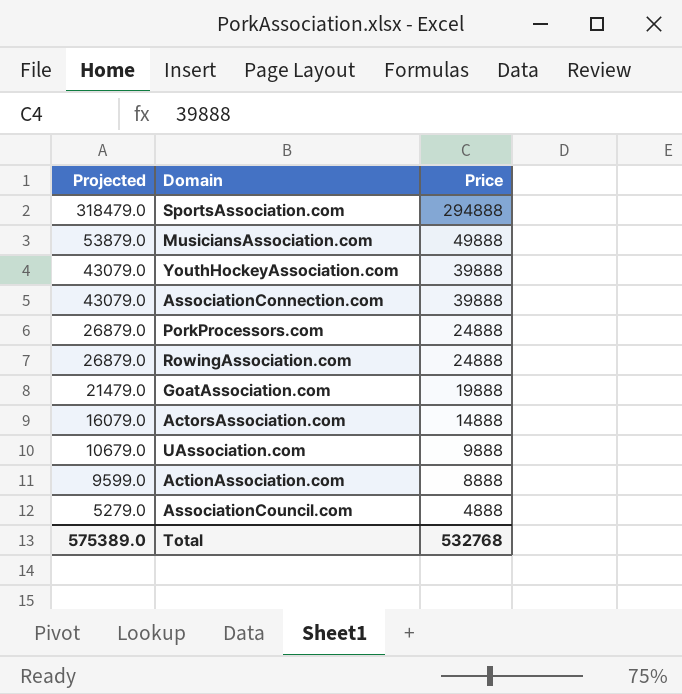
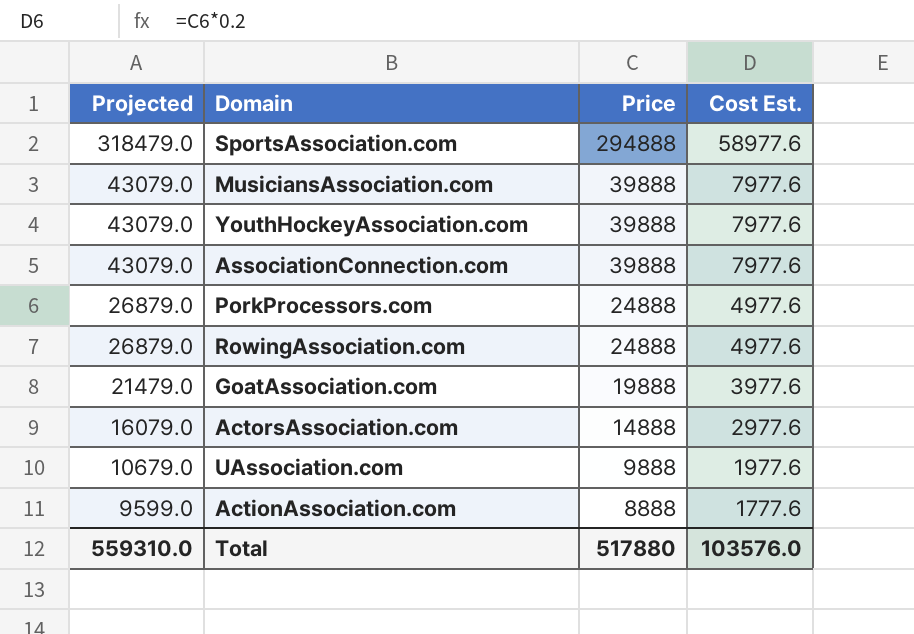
column Cost Est. | formula: none -> [Price] * 0.2
row AssociationCouncil.com: 5279.0 | 4888 -> none
MusiciansAssociation.com | Projected: 53879.0 -> 43079.0
MusiciansAssociation.com | Price: 49888 -> 39888
Total | Projected: 575389.0 -> 559310.0
Total | Price: 532768 -> 517880

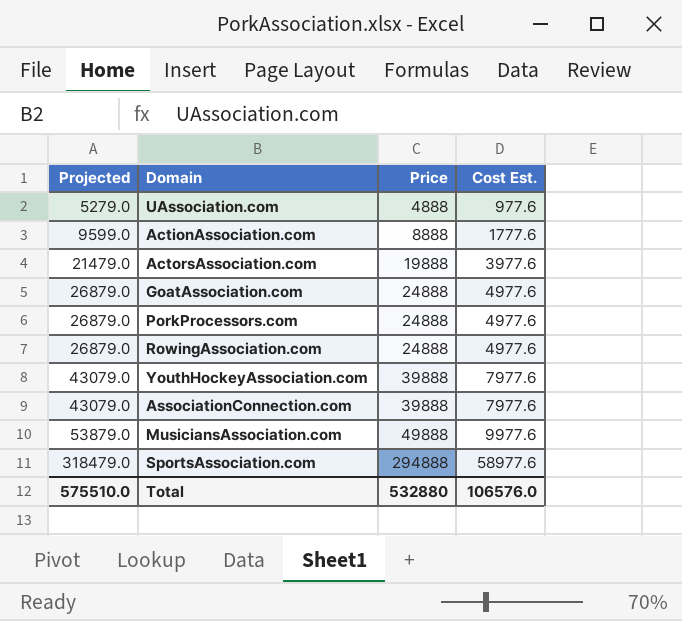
row order: Projected descending -> Projected ascending
UAssociation.com | Projected: 10679.0 -> 5279.0
UAssociation.com | Price: 9888 -> 4888
UAssociation.com | Cost Est.: 1977.6 -> 977.6
ActorsAssociation.com | Projected: 16079.0 -> 21479.0
ActorsAssociation.com | Price: 14888 -> 19888
ActorsAssociation.com | Cost Est.: 2977.6 -> 3977.6
GoatAssociation.com | Projected: 21479.0 -> 26879.0
GoatAssociation.com | Price: 19888 -> 24888
GoatAssociation.com | Cost Est.: 3977.6 -> 4977.6
MusiciansAssociation.com | Projected: 43079.0 -> 53879.0
MusiciansAssociation.com | Price: 39888 -> 49888
MusiciansAssociation.com | Cost Est.: 7977.6 -> 9977.6
Total | Projected: 559310.0 -> 575510.0
Total | Price: 517880 -> 532880
Total | Cost Est.: 103576.0 -> 106576.0

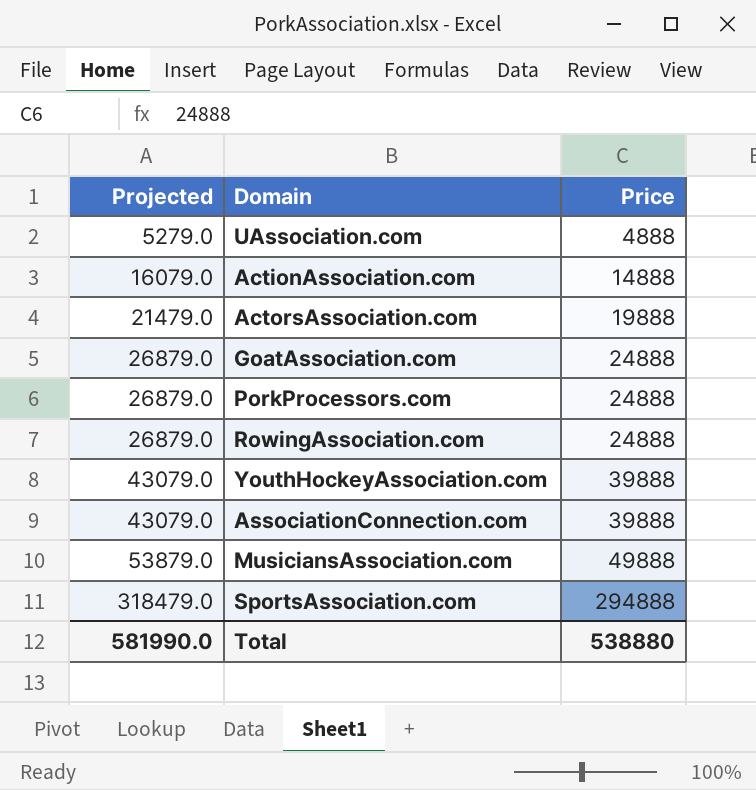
column Cost Est. | formula: [Price] * 0.2 -> none
ActionAssociation.com | Projected: 9599.0 -> 16079.0
ActionAssociation.com | Price: 8888 -> 14888
Total | Projected: 575510.0 -> 581990.0
Total | Price: 532880 -> 538880

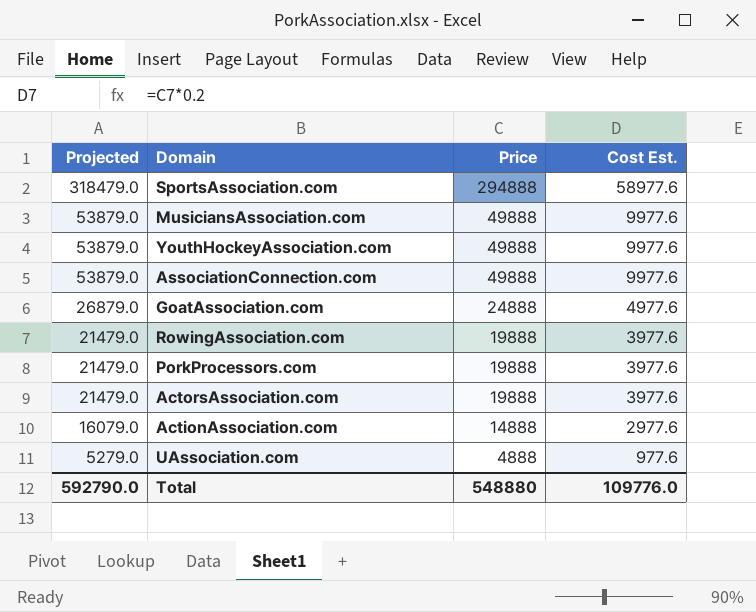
row order: Projected ascending -> Projected descending
column Cost Est. | formula: none -> [Price] * 0.2
YouthHockeyAssociation.com | Projected: 43079.0 -> 53879.0
YouthHockeyAssociation.com | Price: 39888 -> 49888
AssociationConnection.com | Projected: 43079.0 -> 53879.0
AssociationConnection.com | Price: 39888 -> 49888
RowingAssociation.com | Projected: 26879.0 -> 21479.0
RowingAssociation.com | Price: 24888 -> 19888
PorkProcessors.com | Projected: 26879.0 -> 21479.0
PorkProcessors.com | Price: 24888 -> 19888
Total | Projected: 581990.0 -> 592790.0
Total | Price: 538880 -> 548880

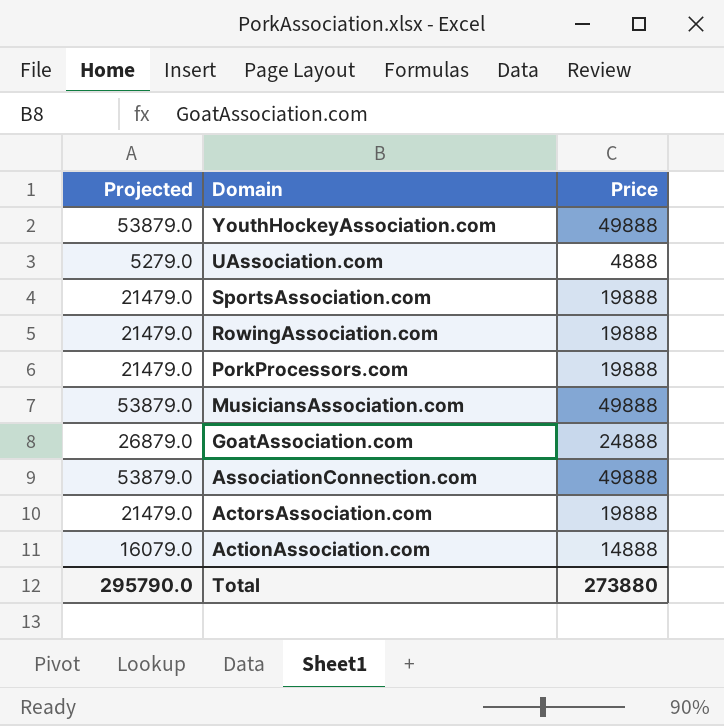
row order: Projected descending -> Domain descending
column Cost Est. | formula: [Price] * 0.2 -> none
SportsAssociation.com | Projected: 318479.0 -> 21479.0
SportsAssociation.com | Price: 294888 -> 19888
Total | Projected: 592790.0 -> 295790.0
Total | Price: 548880 -> 273880

